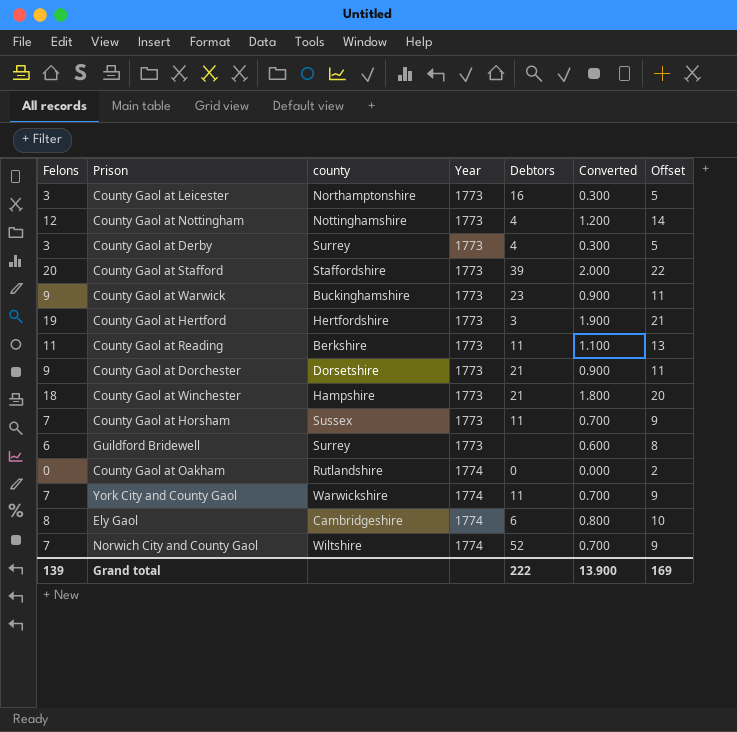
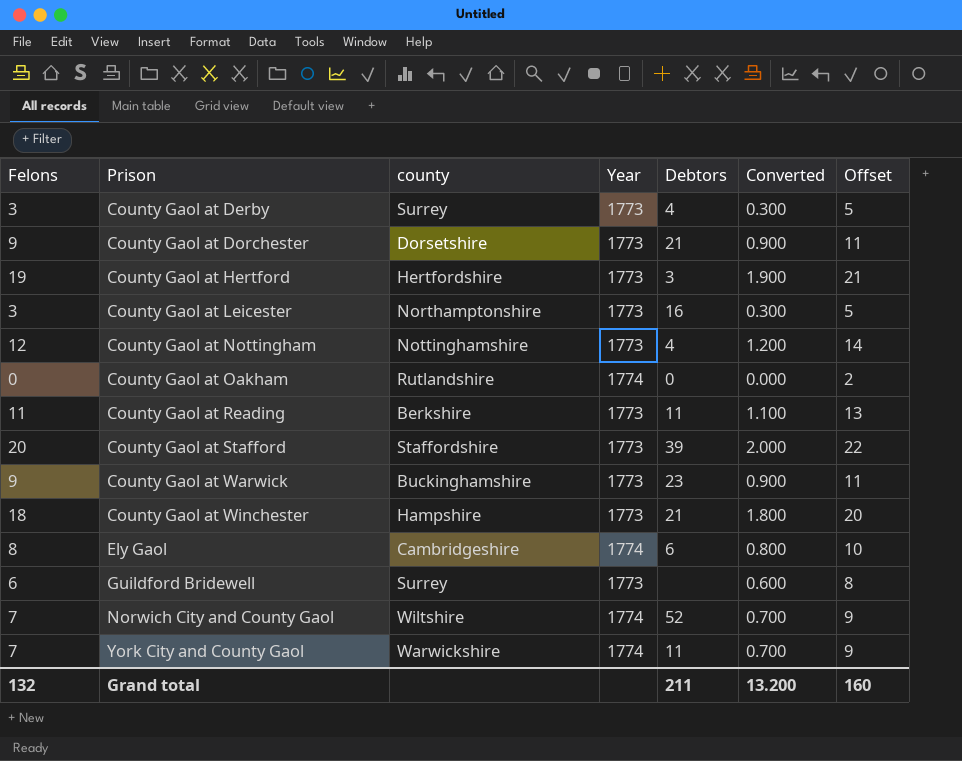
row order: Year ascending -> Prison ascending
row County Gaol at Horsham: 7 | Sussex | 1773 | 11 | 0.700 | 9 -> none
Grand total | Felons: 139 -> 132
Grand total | Debtors: 222 -> 211
Grand total | Converted: 13.900 -> 13.200
Grand total | Offset: 169 -> 160

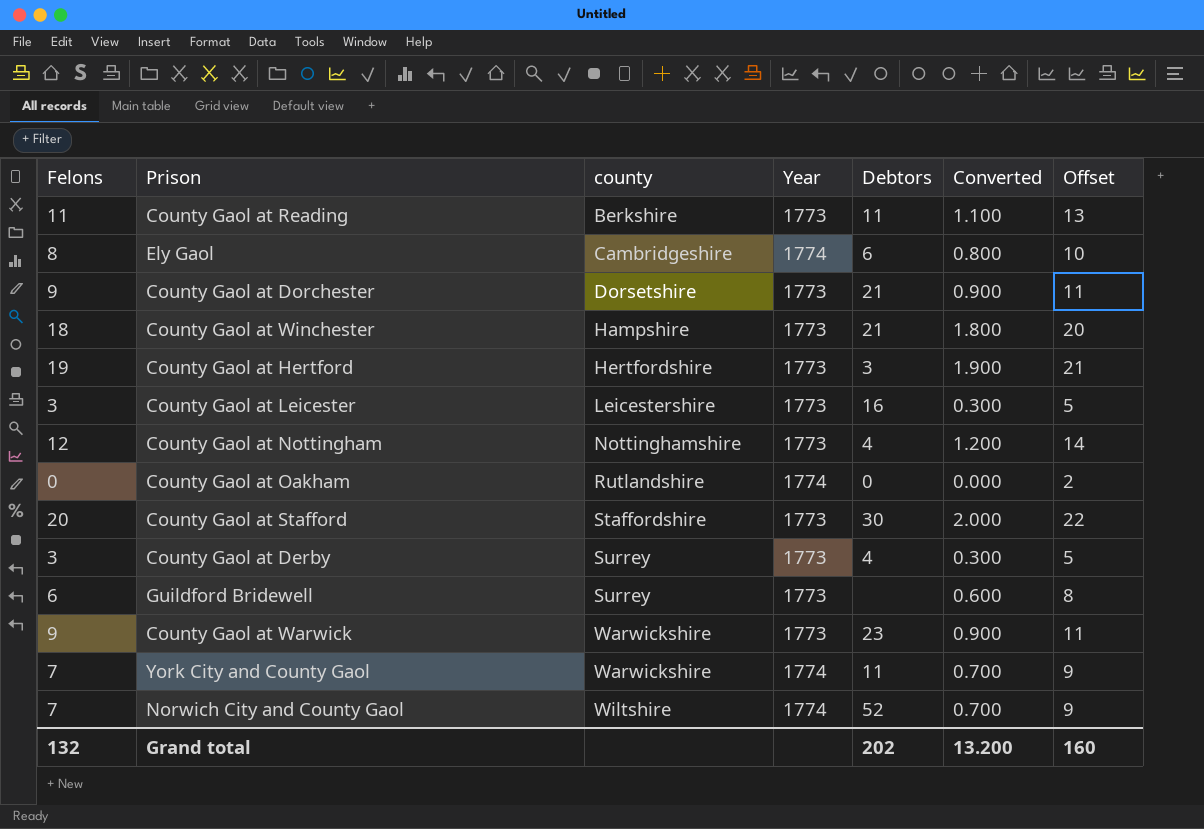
row order: Prison ascending -> county ascending
County Gaol at Leicester | county: Northamptonshire -> Leicestershire
County Gaol at Stafford | Debtors: 39 -> 30
County Gaol at Warwick | county: Buckinghamshire -> Warwickshire
Grand total | Debtors: 211 -> 202

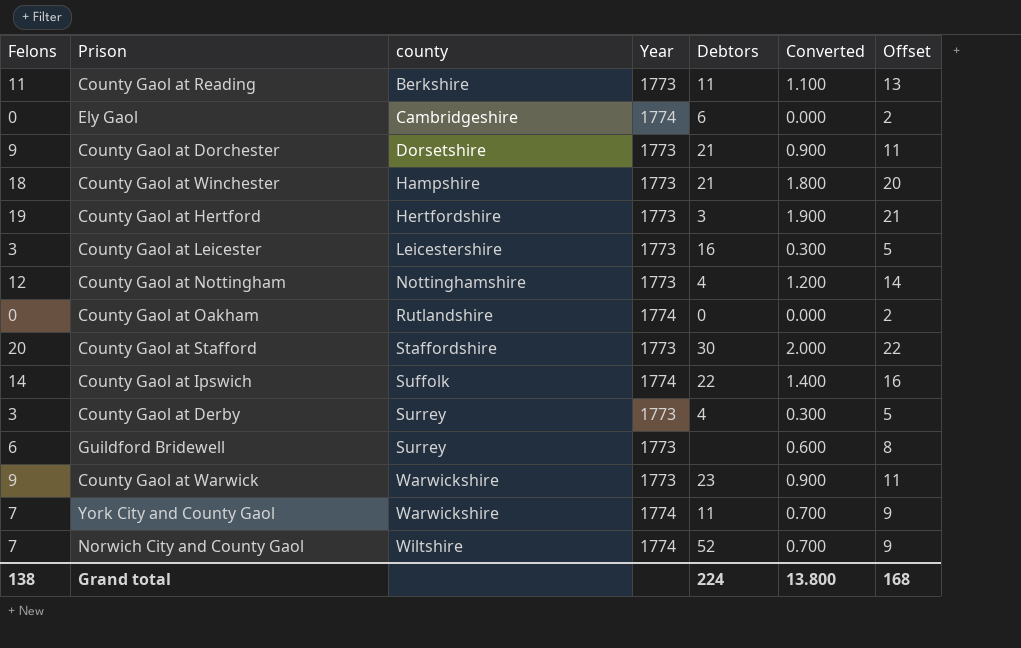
Ely Gaol | Felons: 8 -> 0
Ely Gaol | Converted: 0.800 -> 0.000
Ely Gaol | Offset: 10 -> 2
row County Gaol at Ipswich: none -> 14 | Suffolk | 1774 | 22 | 1.400 | 16
Grand total | Felons: 132 -> 138
Grand total | Debtors: 202 -> 224
Grand total | Converted: 13.200 -> 13.800
Grand total | Offset: 160 -> 168

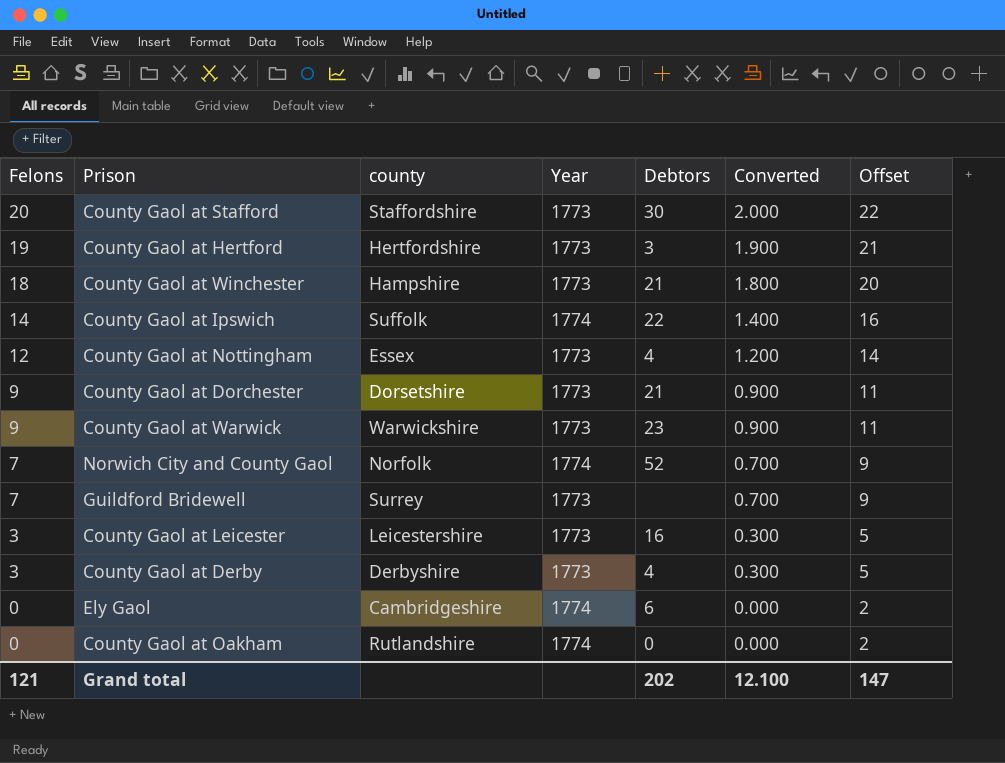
row order: county ascending -> Felons descending
row County Gaol at Reading: 11 | Berkshire | 1773 | 11 | 1.100 | 13 -> none
row York City and County Gaol: 7 | Warwickshire | 1774 | 11 | 0.700 | 9 -> none
County Gaol at Nottingham | county: Nottinghamshire -> Essex
Norwich City and County Gaol | county: Wiltshire -> Norfolk
Guildford Bridewell | Felons: 6 -> 7
Guildford Bridewell | Converted: 0.600 -> 0.700
Guildford Bridewell | Offset: 8 -> 9
County Gaol at Derby | county: Surrey -> Derbyshire
Grand total | Felons: 138 -> 121
Grand total | Debtors: 224 -> 202
Grand total | Converted: 13.800 -> 12.100
Grand total | Offset: 168 -> 147

